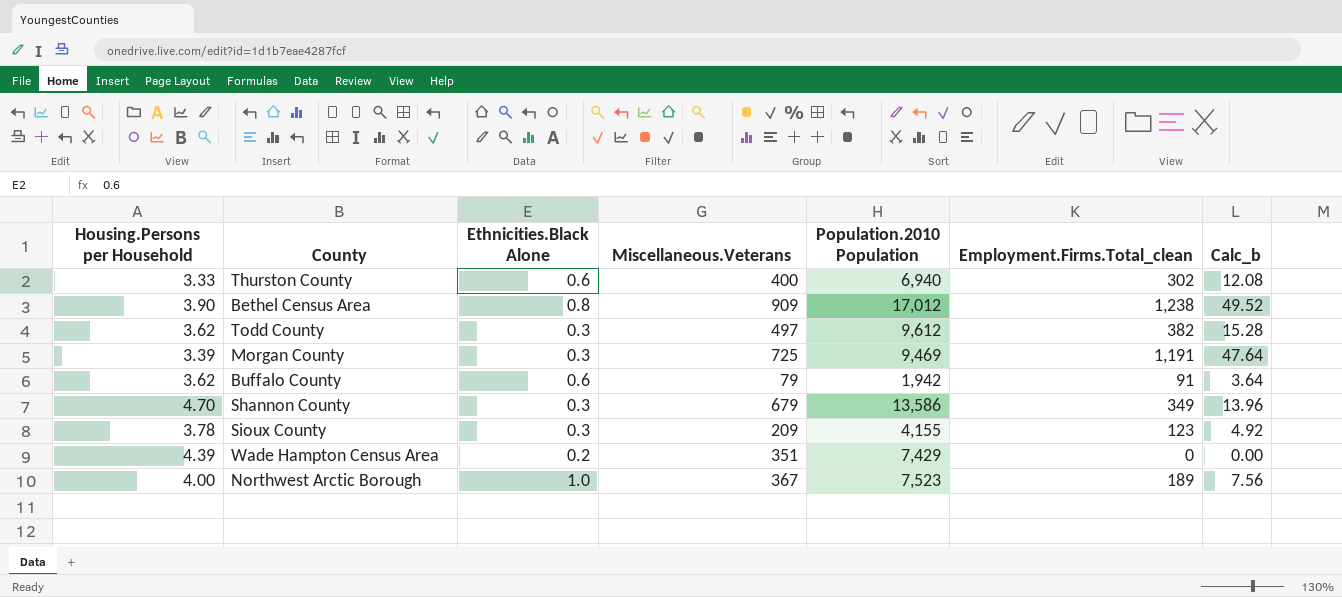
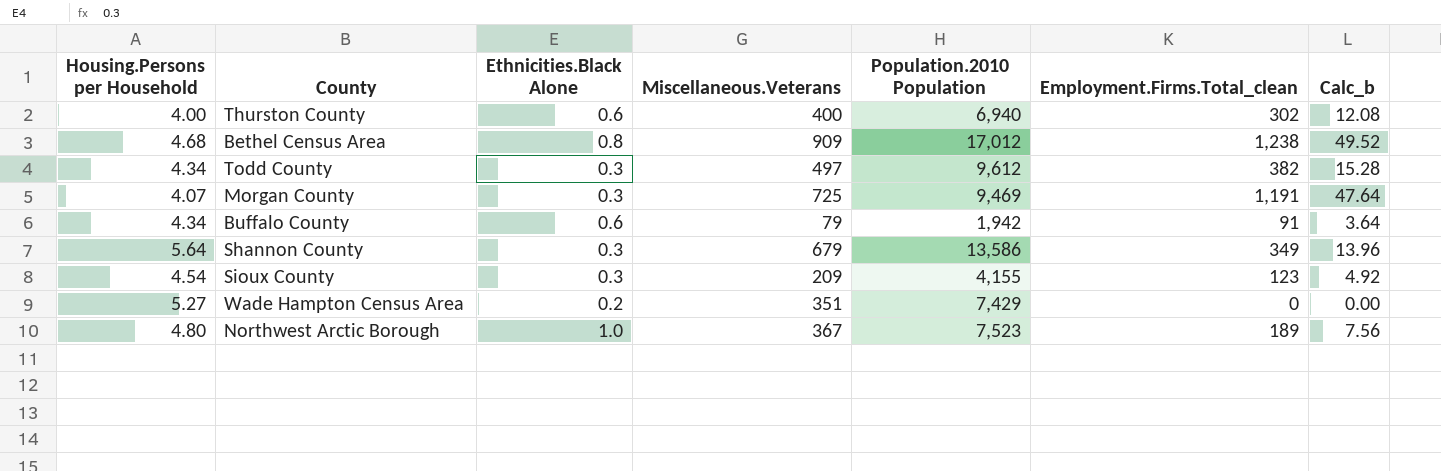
Thurston County | Housing.Persons per Household: 3.33 -> 4.00
Bethel Census Area | Housing.Persons per Household: 3.90 -> 4.68
Todd County | Housing.Persons per Household: 3.62 -> 4.34
Morgan County | Housing.Persons per Household: 3.39 -> 4.07
Buffalo County | Housing.Persons per Household: 3.62 -> 4.34
Shannon County | Housing.Persons per Household: 4.70 -> 5.64
Sioux County | Housing.Persons per Household: 3.78 -> 4.54
Wade Hampton Census Area | Housing.Persons per Household: 4.39 -> 5.27
Northwest Arctic Borough | Housing.Persons per Household: 4.00 -> 4.80

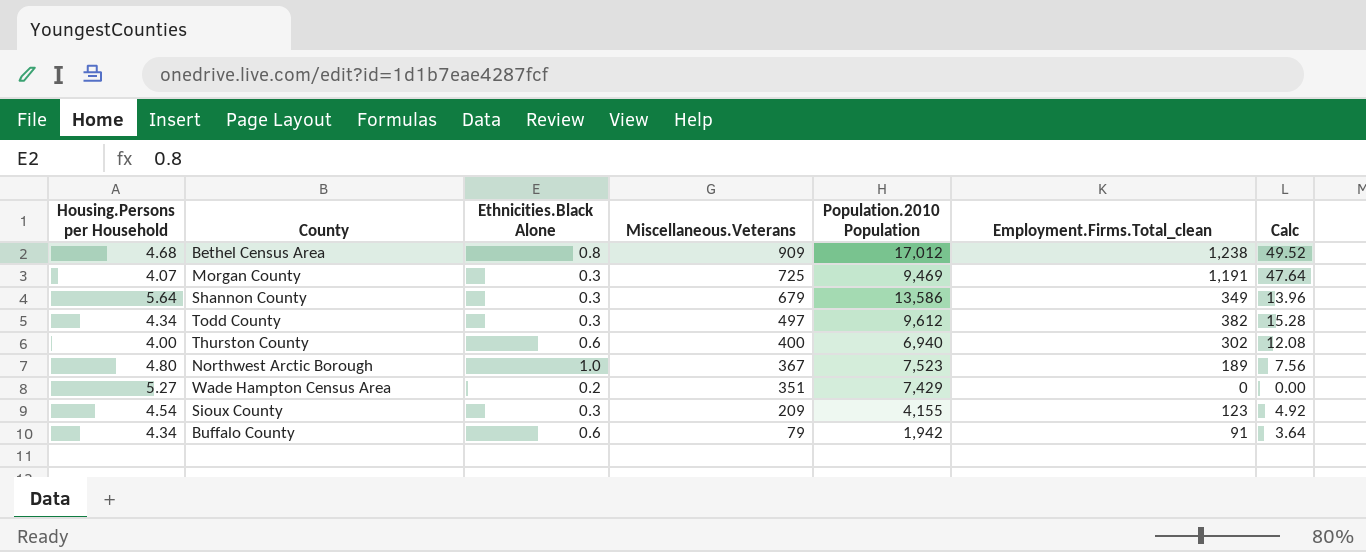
row order: none -> Miscellaneous.Veterans descending
column name: Calc_b -> Calc

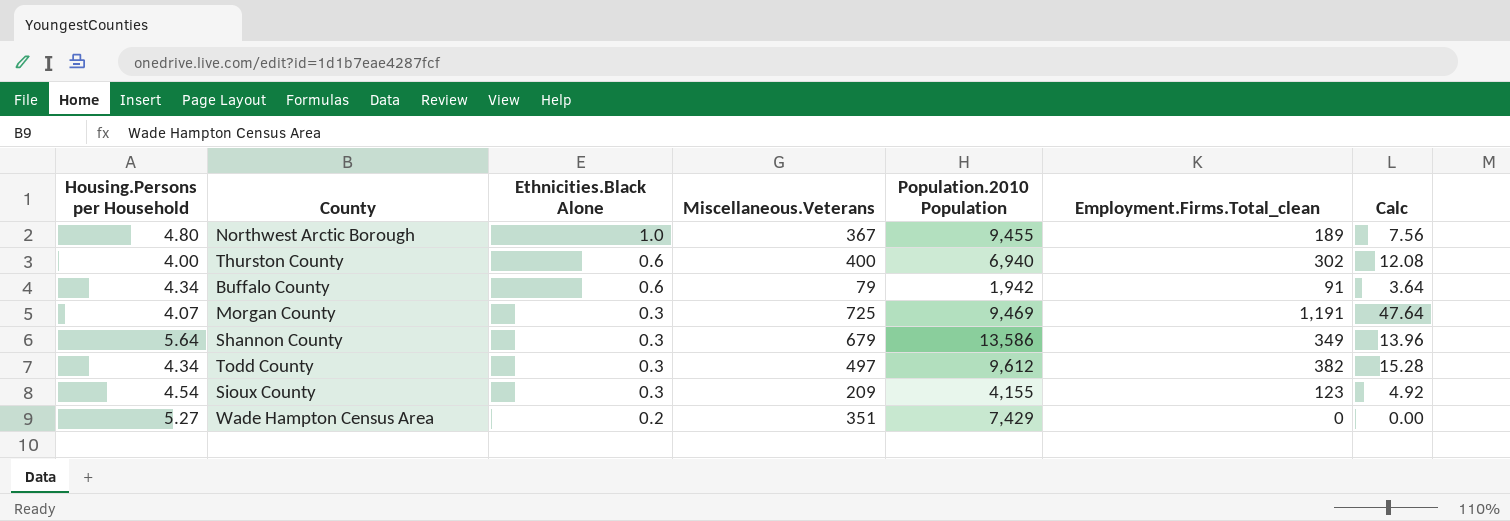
row order: Miscellaneous.Veterans descending -> Ethnicities.Black Alone descending
row Bethel Census Area: 4.68 | 0.8 | 909 | 17,012 | 1,238 | 49.52 -> none
Northwest Arctic Borough | Population.2010 Population: 7,523 -> 9,455

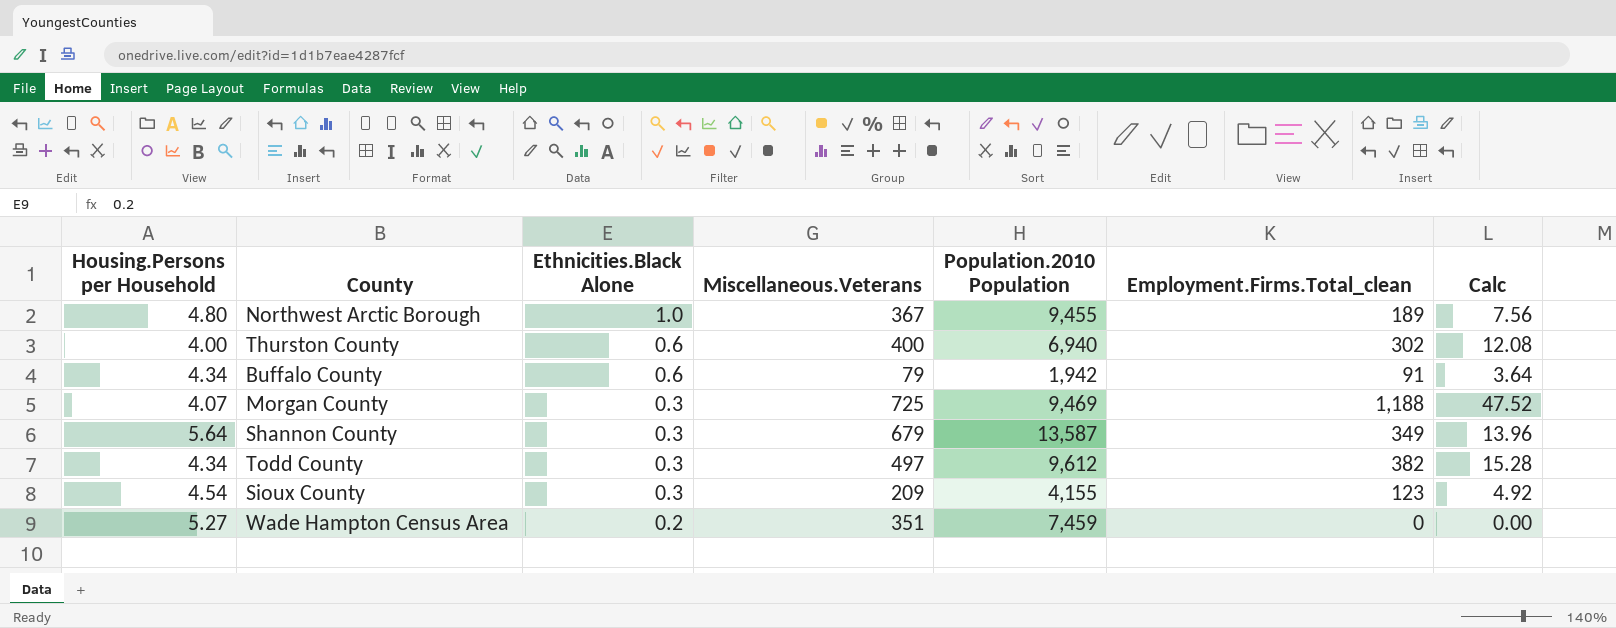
Morgan County | Employment.Firms.Total_clean: 1,191 -> 1,188
Morgan County | Calc: 47.64 -> 47.52
Shannon County | Population.2010 Population: 13,586 -> 13,587
Wade Hampton Census Area | Population.2010 Population: 7,429 -> 7,459

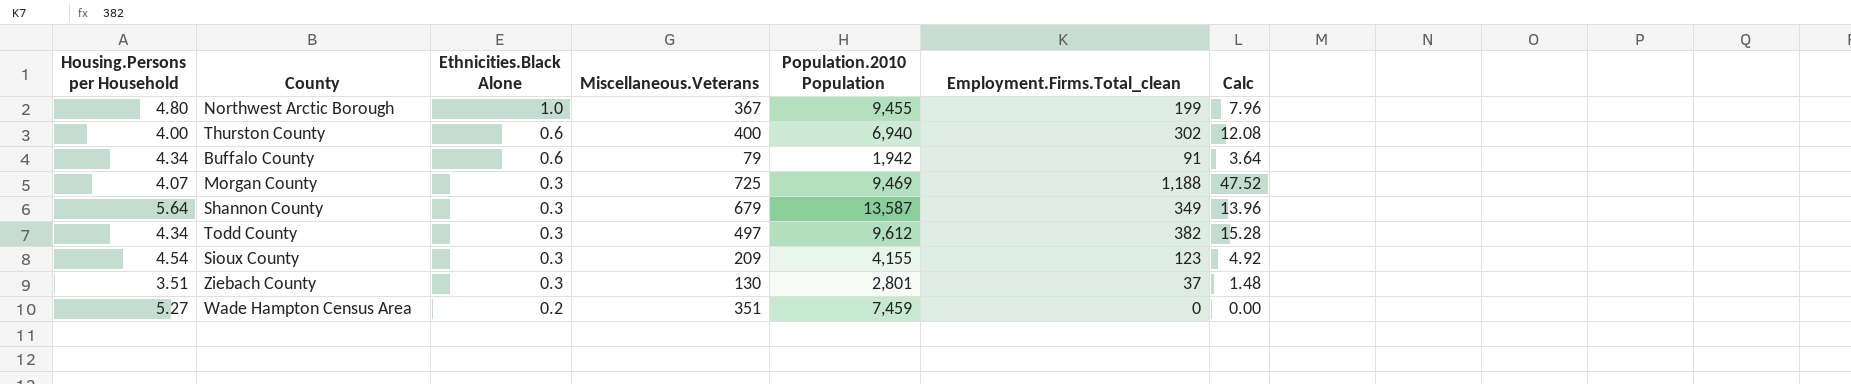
Northwest Arctic Borough | Employment.Firms.Total_clean: 189 -> 199
Northwest Arctic Borough | Calc: 7.56 -> 7.96
row Ziebach County: none -> 3.51 | 0.3 | 130 | 2,801 | 37 | 1.48

